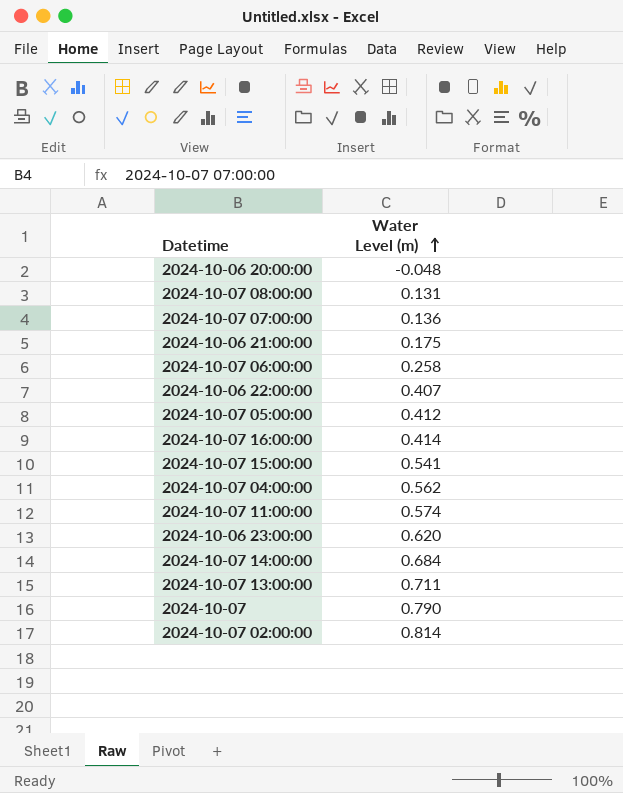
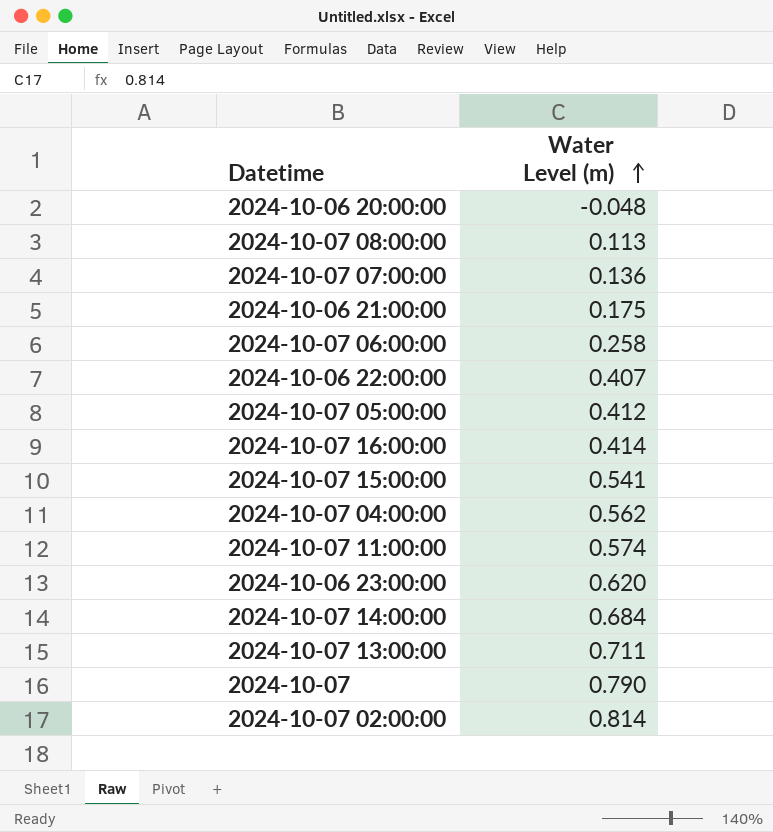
2024-10-07 08:00:00 | Water Level (m): 0.131 -> 0.113

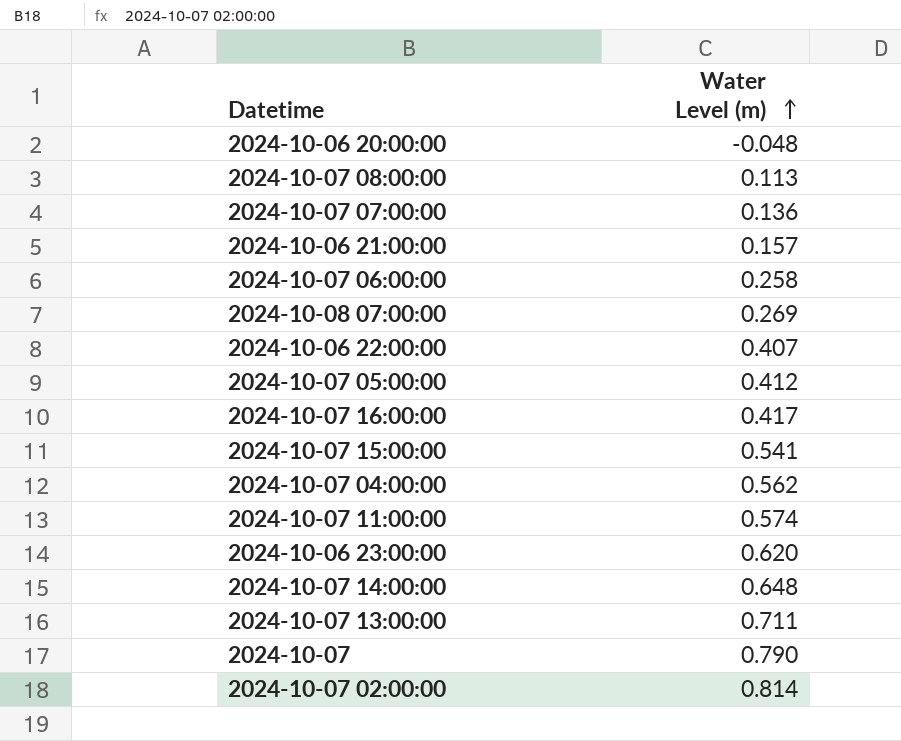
2024-10-06 21:00:00 | Water Level (m): 0.175 -> 0.157
row 2024-10-08 07:00:00: none -> 0.269
2024-10-07 16:00:00 | Water Level (m): 0.414 -> 0.417
2024-10-07 14:00:00 | Water Level (m): 0.684 -> 0.648

